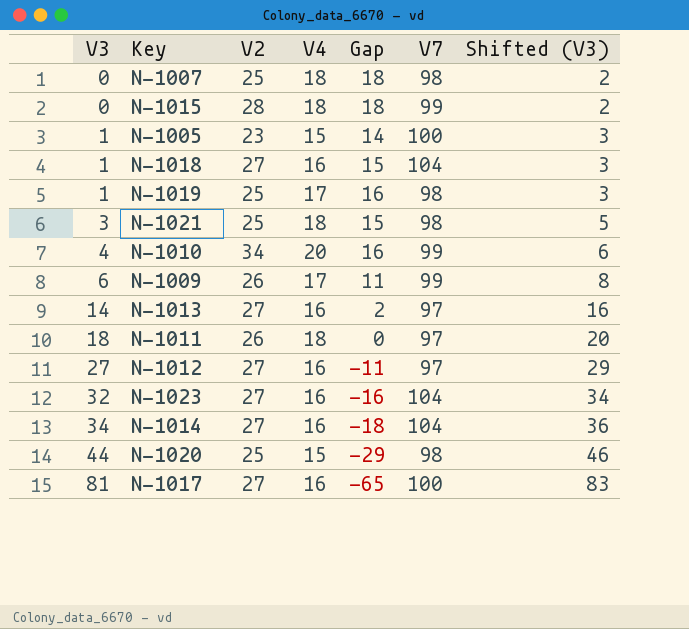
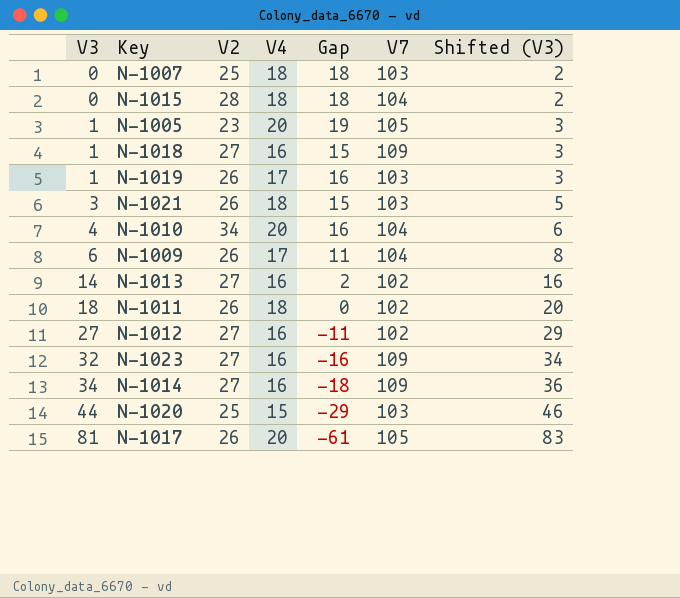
N-1007 | V7: 98 -> 103
N-1015 | V7: 99 -> 104
N-1005 | V4: 15 -> 20
N-1005 | Gap: 14 -> 19
N-1005 | V7: 100 -> 105
N-1018 | V7: 104 -> 109
N-1019 | V2: 25 -> 26
N-1019 | V7: 98 -> 103
N-1021 | V2: 25 -> 26
N-1021 | V7: 98 -> 103
N-1010 | V7: 99 -> 104
N-1009 | V7: 99 -> 104
N-1013 | V7: 97 -> 102
N-1011 | V7: 97 -> 102
N-1012 | V7: 97 -> 102
N-1023 | V7: 104 -> 109
N-1014 | V7: 104 -> 109
N-1020 | V7: 98 -> 103
N-1017 | V2: 27 -> 26
N-1017 | V4: 16 -> 20
N-1017 | Gap: -65 -> -61
N-1017 | V7: 100 -> 105

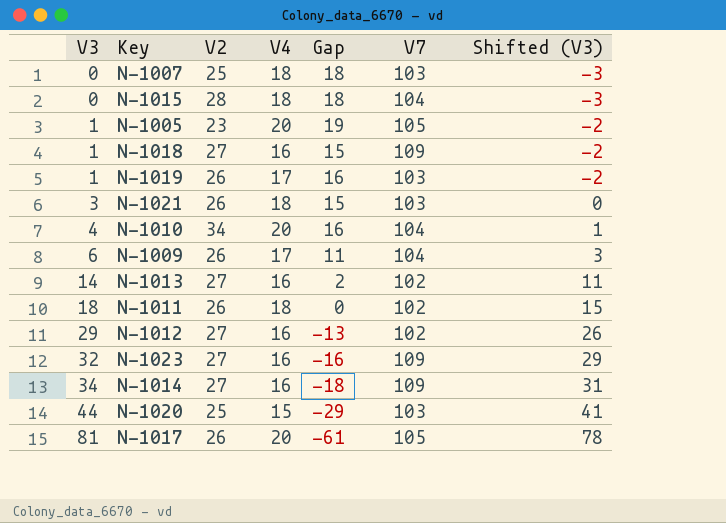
column Shifted (V3) | formula: [V3] + 2 -> [V3] - 3
N-1012 | V3: 27 -> 29
N-1012 | Gap: -11 -> -13

